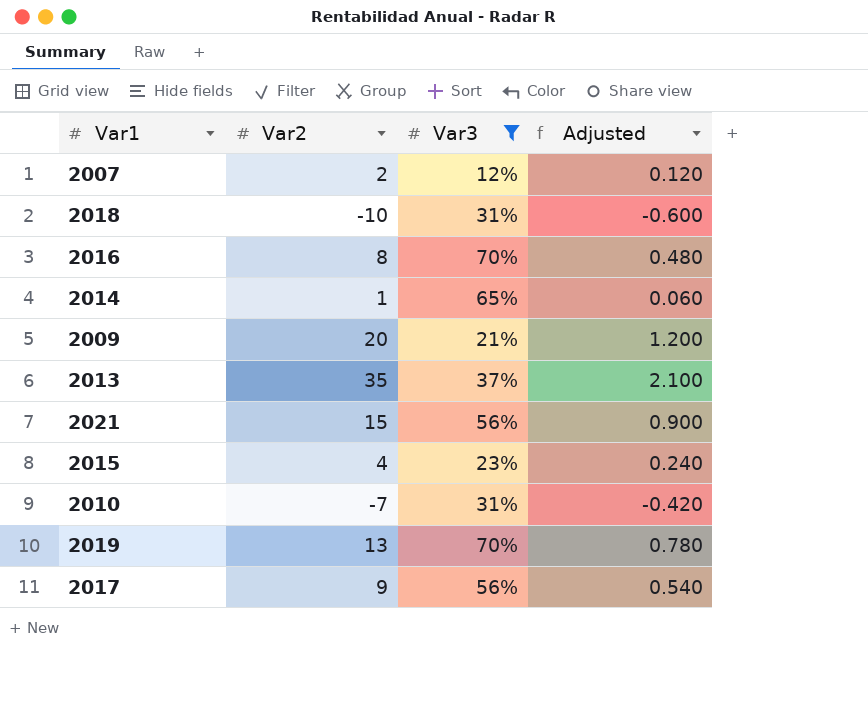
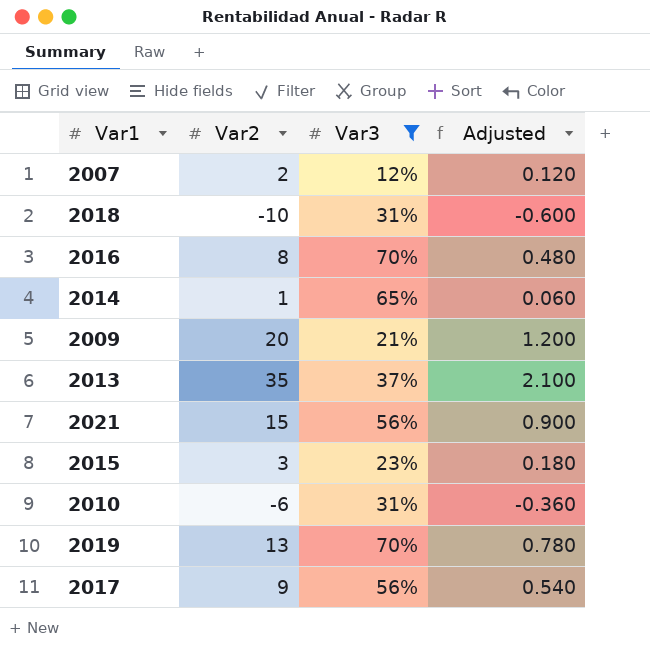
2015 | Var2: 4 -> 3
2015 | Adjusted: 0.240 -> 0.180
2010 | Var2: -7 -> -6
2010 | Adjusted: -0.420 -> -0.360

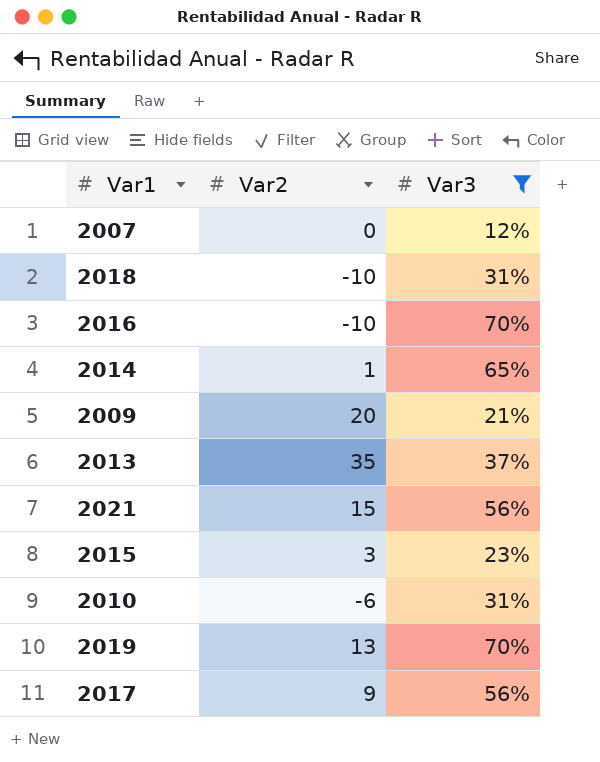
column Adjusted | formula: [Var2] * 0.06 -> none
2007 | Var2: 2 -> 0
2016 | Var2: 8 -> -10

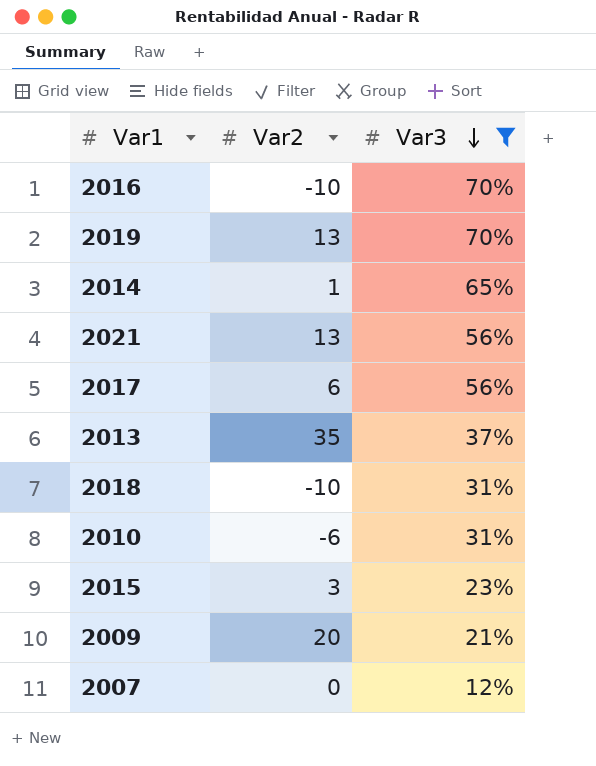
row order: none -> Var3 descending
2021 | Var2: 15 -> 13
2017 | Var2: 9 -> 6

